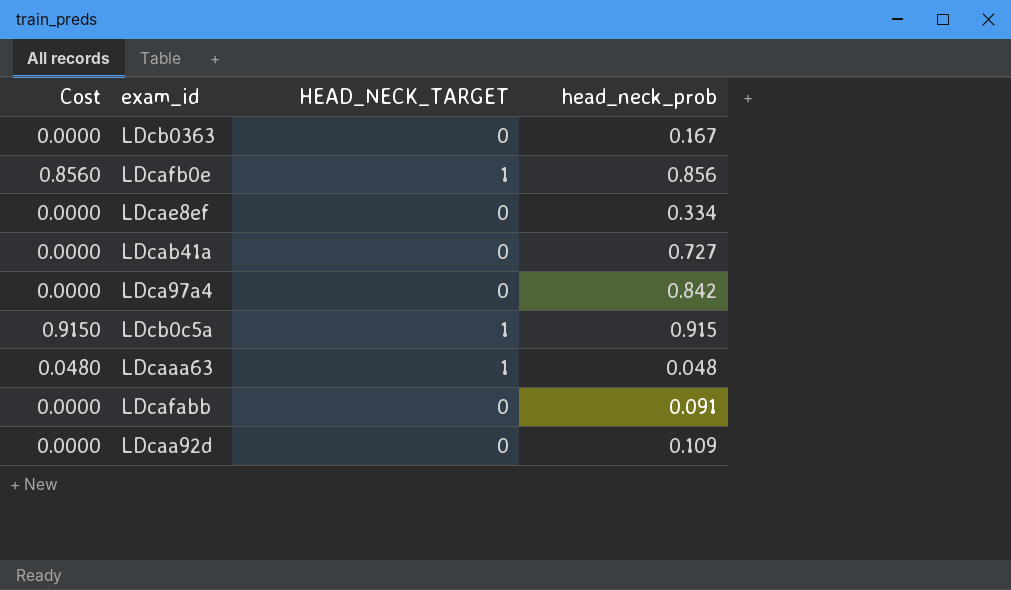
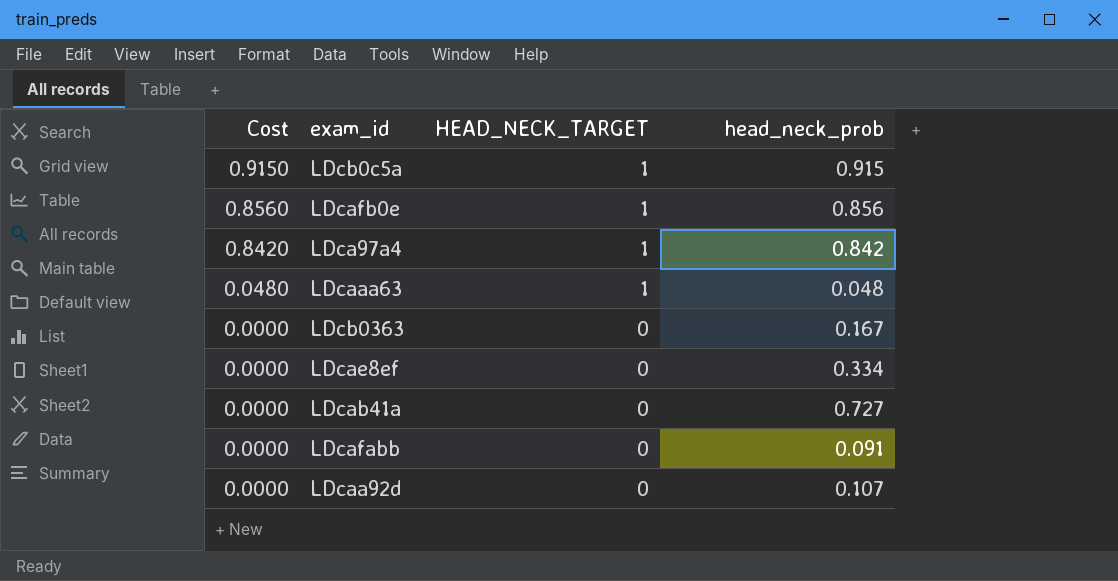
row order: none -> Cost descending
LDca97a4 | Cost: 0.0000 -> 0.8420
LDca97a4 | HEAD_NECK_TARGET: 0 -> 1
LDcaa92d | head_neck_prob: 0.109 -> 0.107

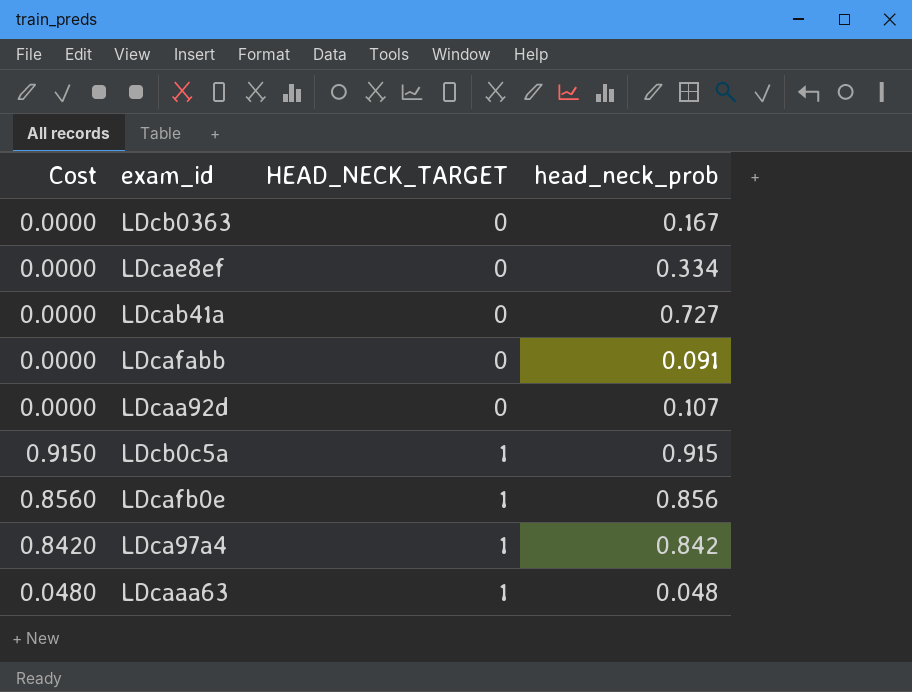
row order: Cost descending -> HEAD_NECK_TARGET ascending

